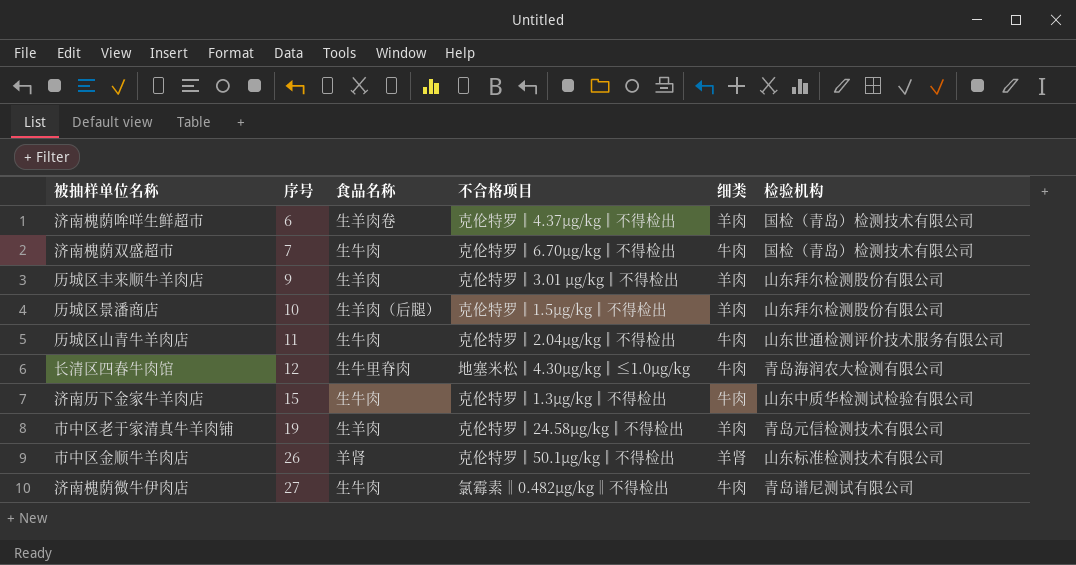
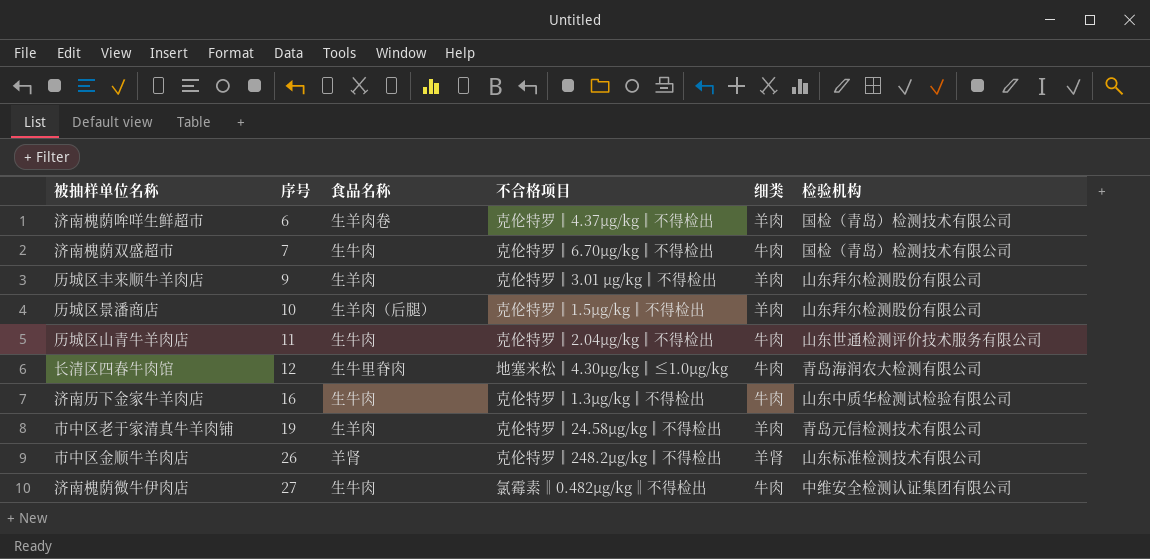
济南历下金家牛羊肉店 | 序号: 15 -> 16
市中区金顺牛羊肉店 | 不合格项目: 克伦特罗║50.1μg/kg║不得检出 -> 克伦特罗║248.2μg/kg║不得检出
济南槐荫微牛伊肉店 | 检验机构: 青岛谱尼测试有限公司 -> 中维安全检测认证集团有限公司

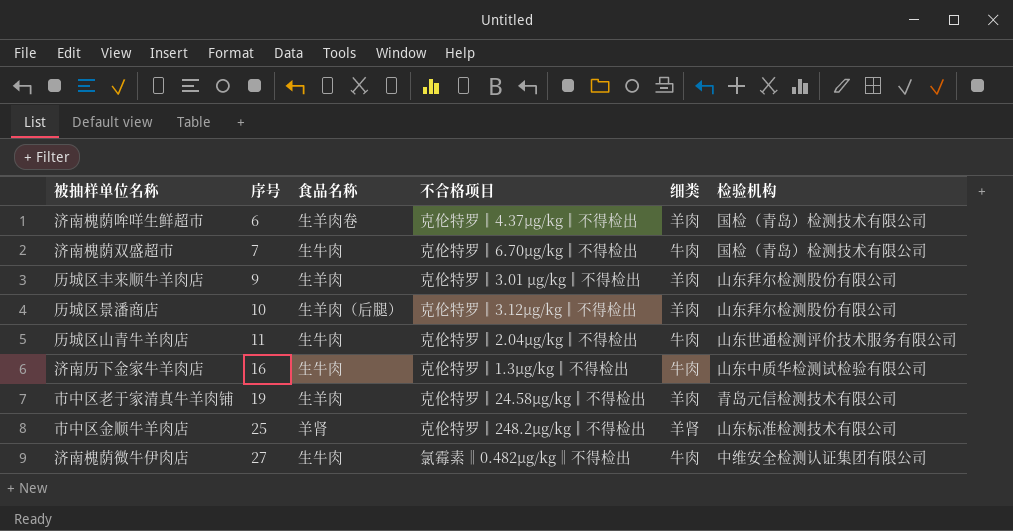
row 长清区四春牛肉馆: 12 | 生牛里脊肉 | 地塞米松║4.30μg/kg║≤1.0μg/kg | 牛肉 | 青岛海润农大检测有限公司 -> none
历城区景潘商店 | 不合格项目: 克伦特罗║1.5μg/kg║不得检出 -> 克伦特罗║3.12μg/kg║不得检出
市中区金顺牛羊肉店 | 序号: 26 -> 25

